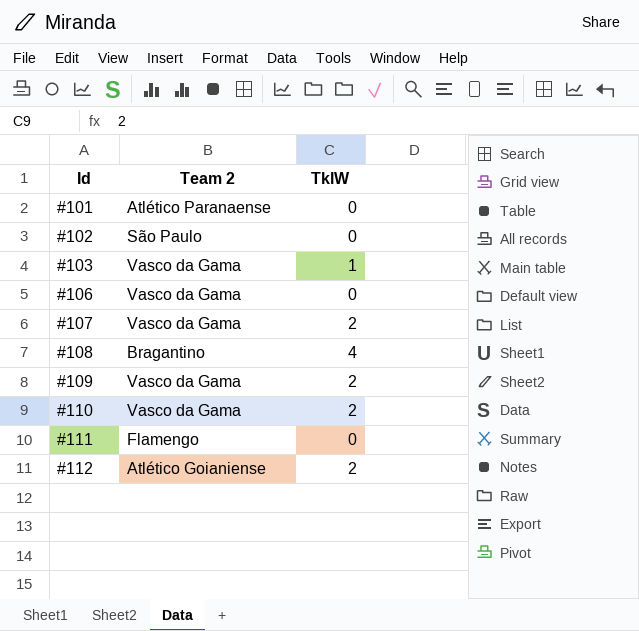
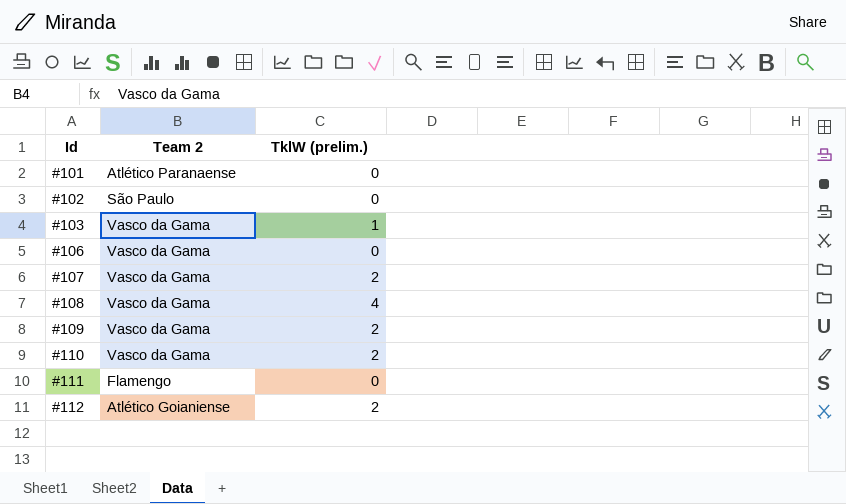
column name: TklW -> TklW (prelim.)
#108 | Team 2: Bragantino -> Vasco da Gama

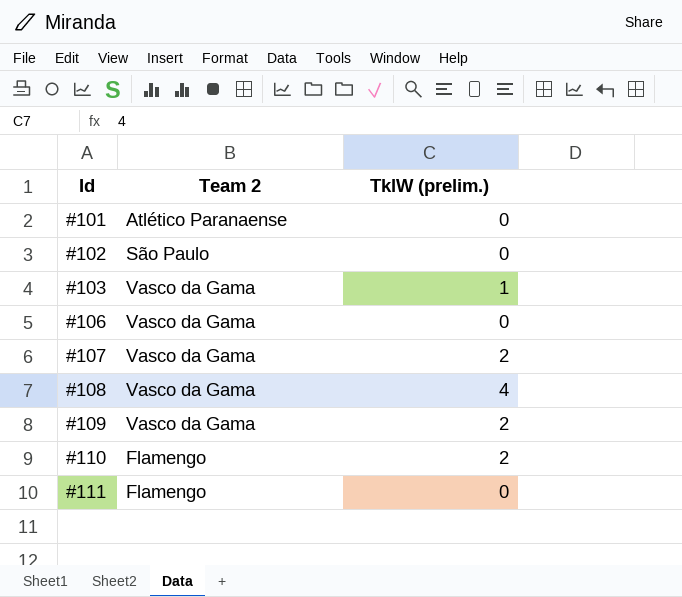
row #112: Atlético Goianiense | 2 -> none
#110 | Team 2: Vasco da Gama -> Flamengo

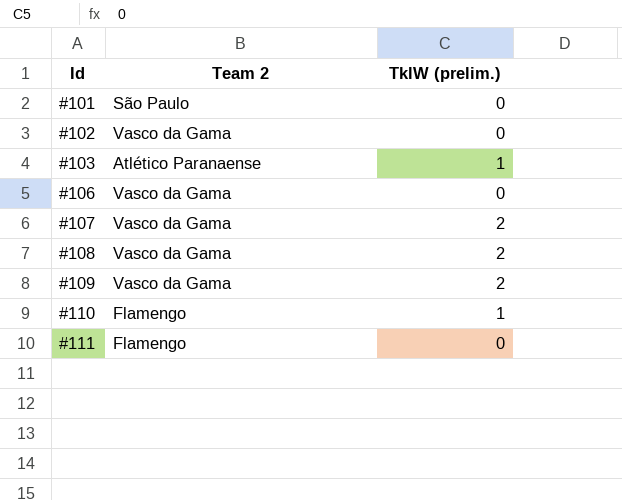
#101 | Team 2: Atlético Paranaense -> São Paulo
#102 | Team 2: São Paulo -> Vasco da Gama
#103 | Team 2: Vasco da Gama -> Atlético Paranaense
#108 | TklW (prelim.): 4 -> 2
#110 | TklW (prelim.): 2 -> 1

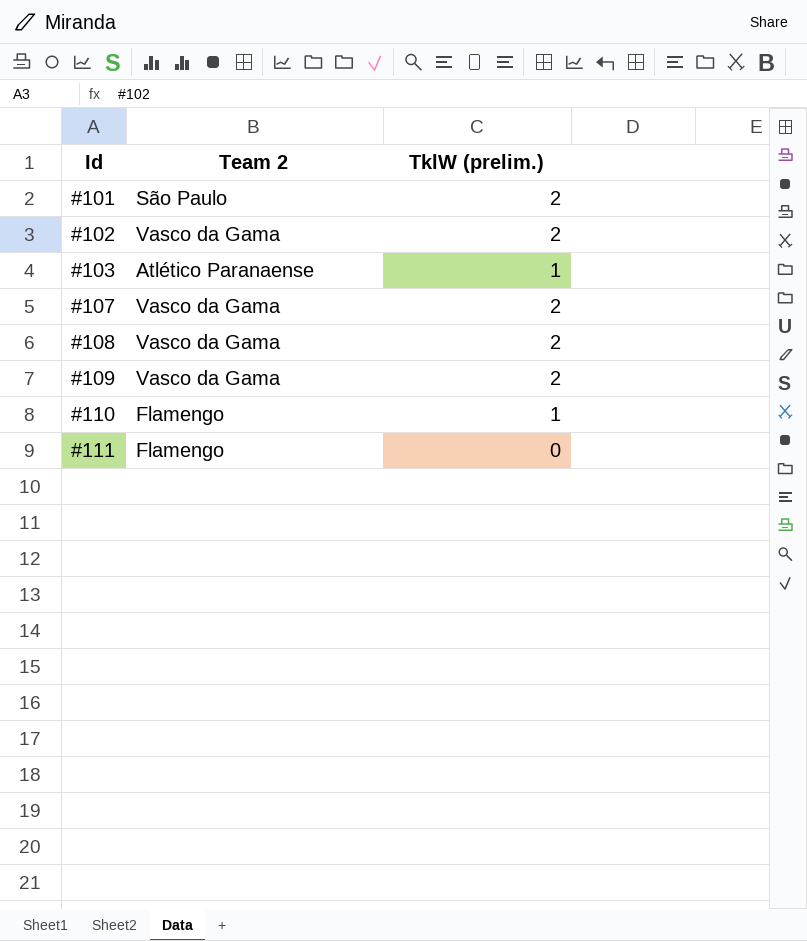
row #106: Vasco da Gama | 0 -> none
#101 | TklW (prelim.): 0 -> 2
#102 | TklW (prelim.): 0 -> 2

